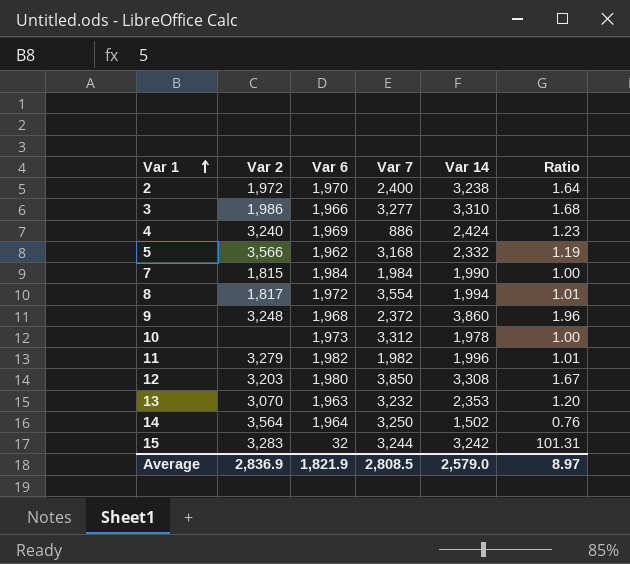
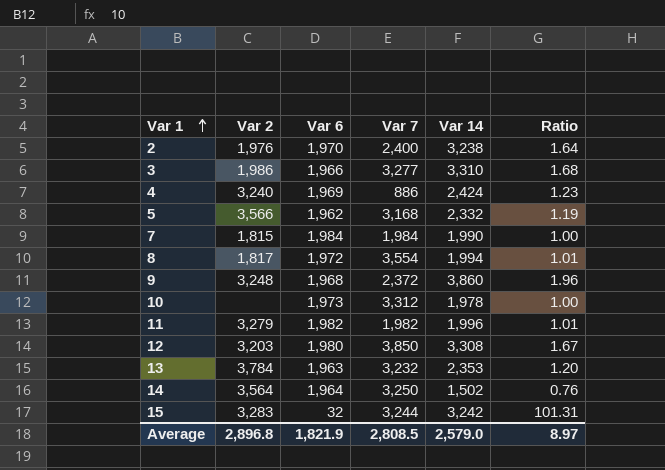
2 | Var 2: 1,972 -> 1,976
13 | Var 2: 3,070 -> 3,784
Average | Var 2: 2,836.9 -> 2,896.8

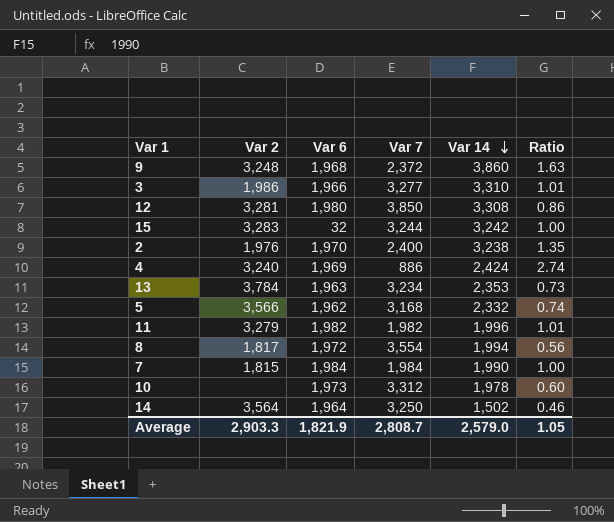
row order: Var 1 ascending -> Var 14 descending
column Ratio | formula: [Var 14] / [Var 6] -> [Var 14] / [Var 7]
12 | Var 2: 3,203 -> 3,281
13 | Var 7: 3,232 -> 3,234
Average | Var 2: 2,896.8 -> 2,903.3
Average | Var 7: 2,808.5 -> 2,808.7
Average | Ratio: 8.97 -> 1.05

